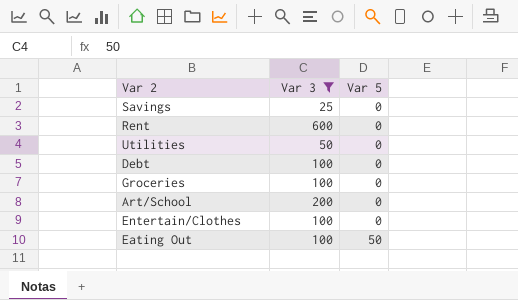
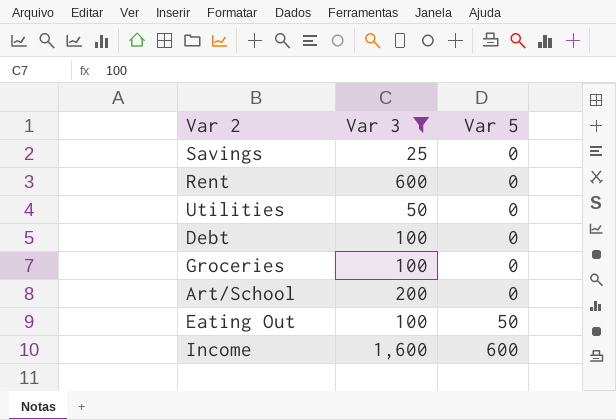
row Entertain/Clothes: 100 | 0 -> none
row Income: none -> 1,600 | 600

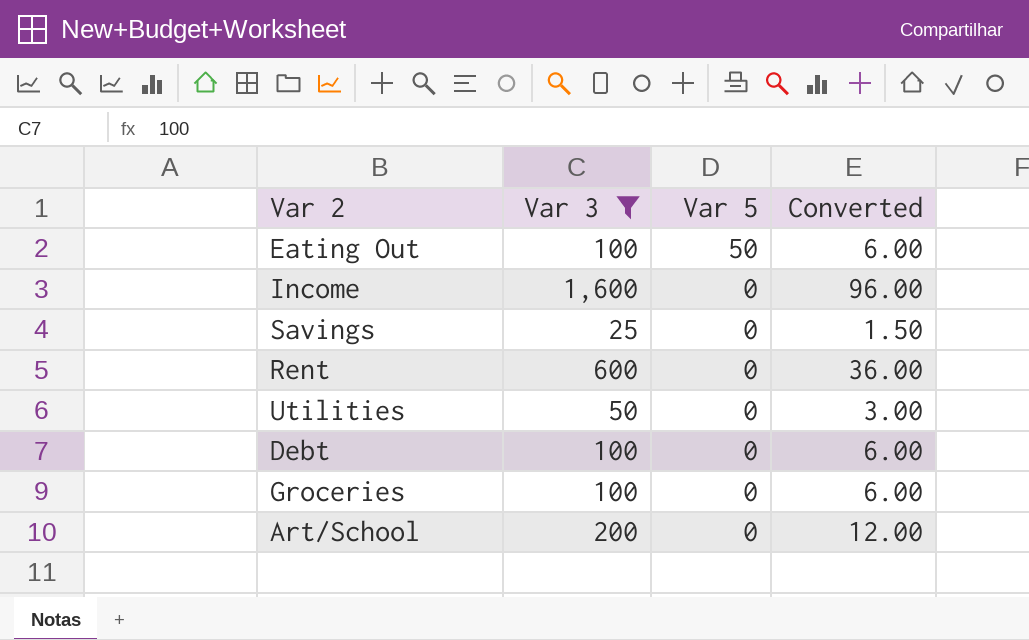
row order: Var 5 ascending -> Var 5 descending
column Converted | formula: none -> [Var 3] * 0.06
Income | Var 5: 600 -> 0

